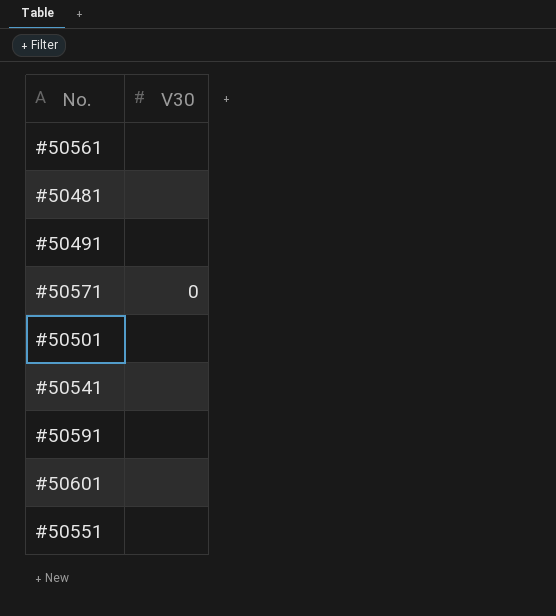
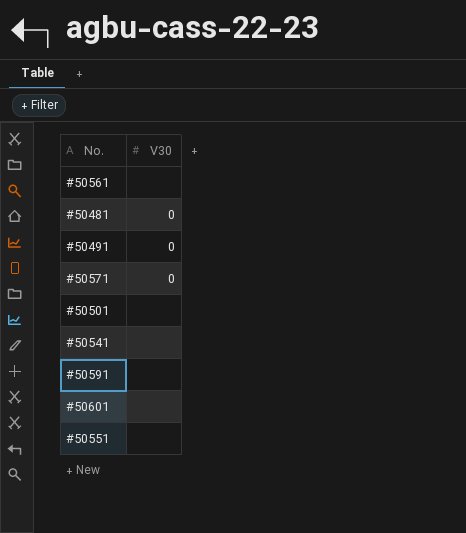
#50481 | V30: none -> 0
#50491 | V30: none -> 0

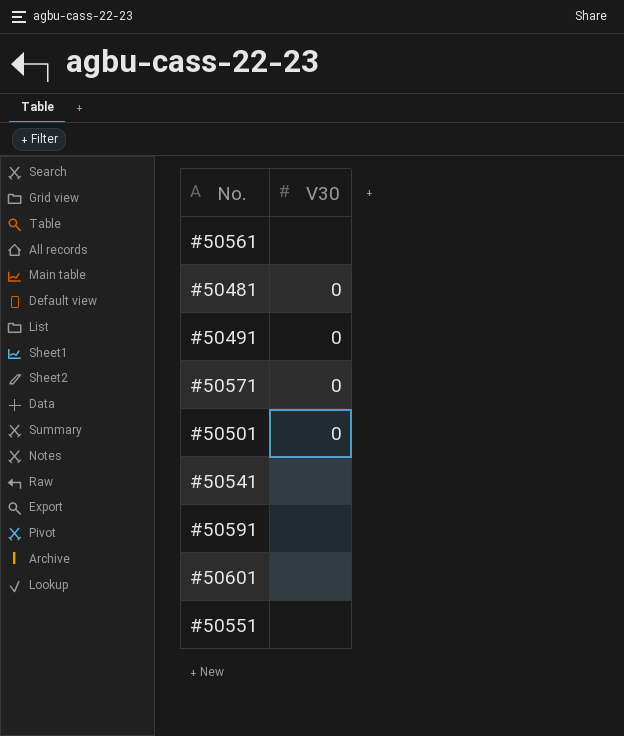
#50501 | V30: none -> 0

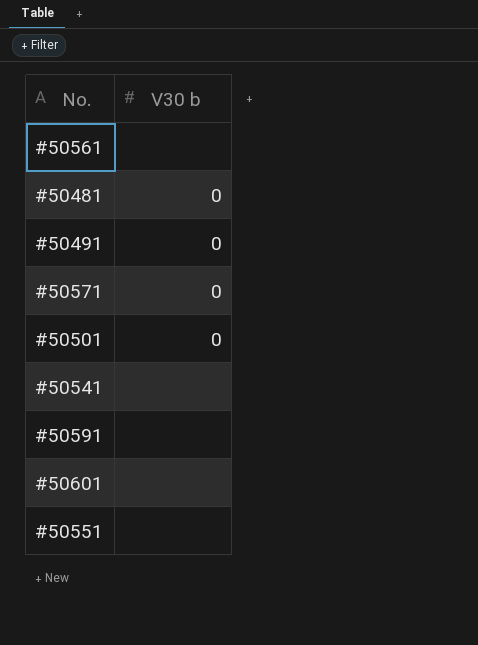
column name: V30 -> V30 b

